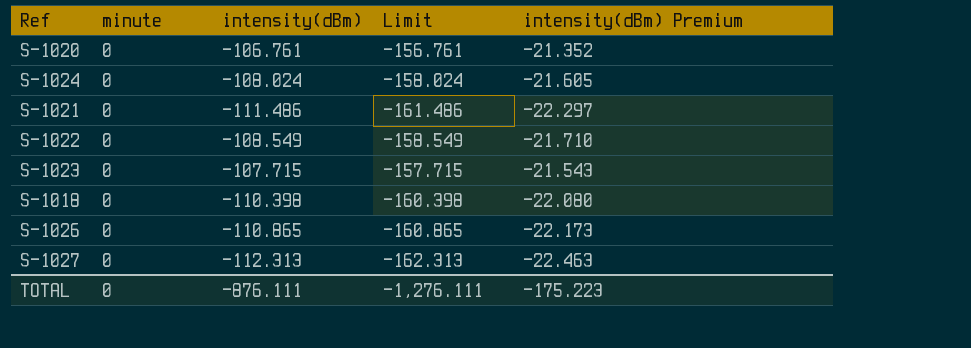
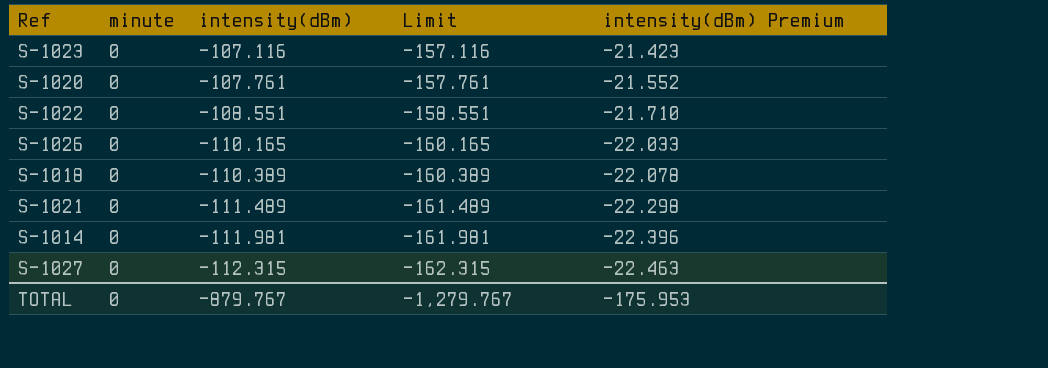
row order: none -> intensity(dBm) descending
row S-1024: 0 | -108.024 | -158.024 | -21.605 -> none
S-1023 | intensity(dBm): -107.715 -> -107.116
S-1023 | Limit: -157.715 -> -157.116
S-1023 | intensity(dBm) Premium: -21.543 -> -21.423
S-1020 | intensity(dBm): -106.761 -> -107.761
S-1020 | Limit: -156.761 -> -157.761
S-1020 | intensity(dBm) Premium: -21.352 -> -21.552
S-1022 | intensity(dBm): -108.549 -> -108.551
S-1022 | Limit: -158.549 -> -158.551
S-1026 | intensity(dBm): -110.865 -> -110.165
S-1026 | Limit: -160.865 -> -160.165
S-1026 | intensity(dBm) Premium: -22.173 -> -22.033
S-1018 | intensity(dBm): -110.398 -> -110.389
S-1018 | Limit: -160.398 -> -160.389
S-1018 | intensity(dBm) Premium: -22.080 -> -22.078
S-1021 | intensity(dBm): -111.486 -> -111.489
S-1021 | Limit: -161.486 -> -161.489
S-1021 | intensity(dBm) Premium: -22.297 -> -22.298
row S-1014: none -> 0 | -111.981 | -161.981 | -22.396
S-1027 | intensity(dBm): -112.313 -> -112.315
S-1027 | Limit: -162.313 -> -162.315
TOTAL | intensity(dBm): -876.111 -> -879.767
TOTAL | Limit: -1,276.111 -> -1,279.767
TOTAL | intensity(dBm) Premium: -175.223 -> -175.953

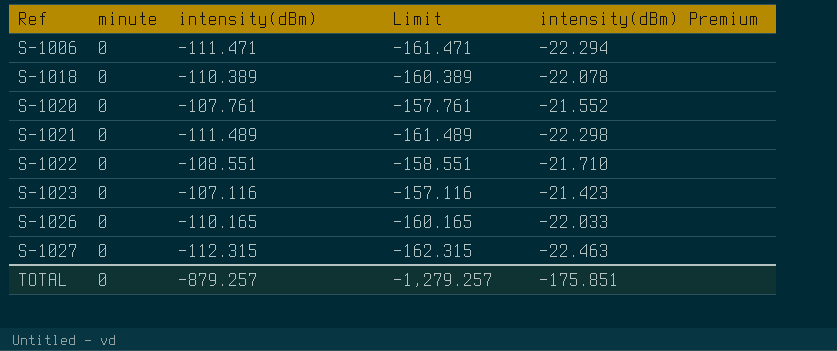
row order: intensity(dBm) descending -> Ref ascending
row S-1014: 0 | -111.981 | -161.981 | -22.396 -> none
row S-1006: none -> 0 | -111.471 | -161.471 | -22.294
TOTAL | intensity(dBm): -879.767 -> -879.257
TOTAL | Limit: -1,279.767 -> -1,279.257
TOTAL | intensity(dBm) Premium: -175.953 -> -175.851

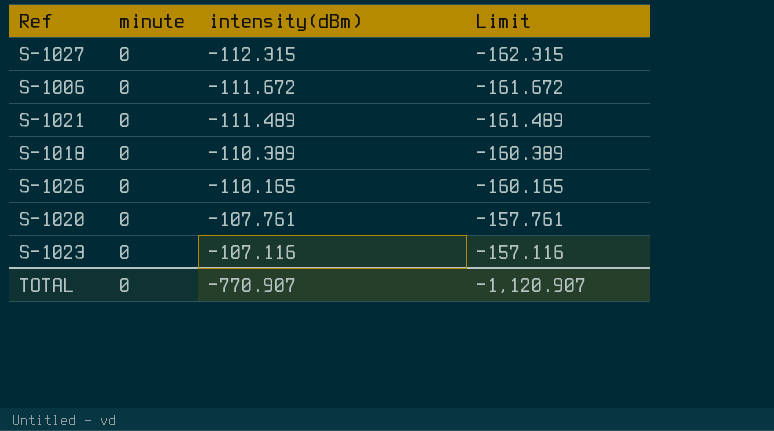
row order: Ref ascending -> intensity(dBm) ascending
column intensity(dBm) Premium | formula: [intensity(dBm)] * 0.2 -> none
row S-1022: 0 | -108.551 | -158.551 | -21.710 -> none
S-1006 | intensity(dBm): -111.471 -> -111.672
S-1006 | Limit: -161.471 -> -161.672
TOTAL | intensity(dBm): -879.257 -> -770.907
TOTAL | Limit: -1,279.257 -> -1,120.907

